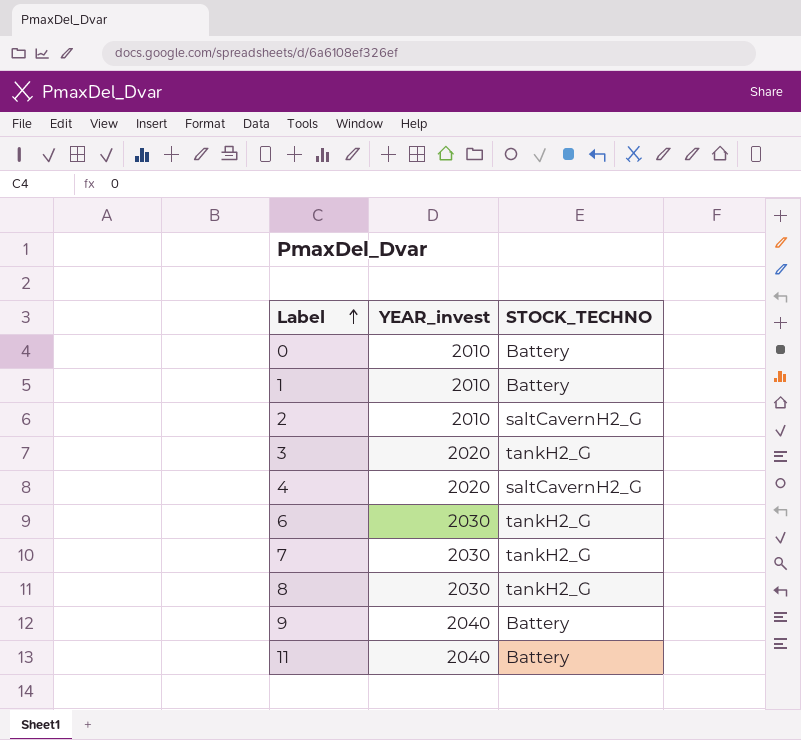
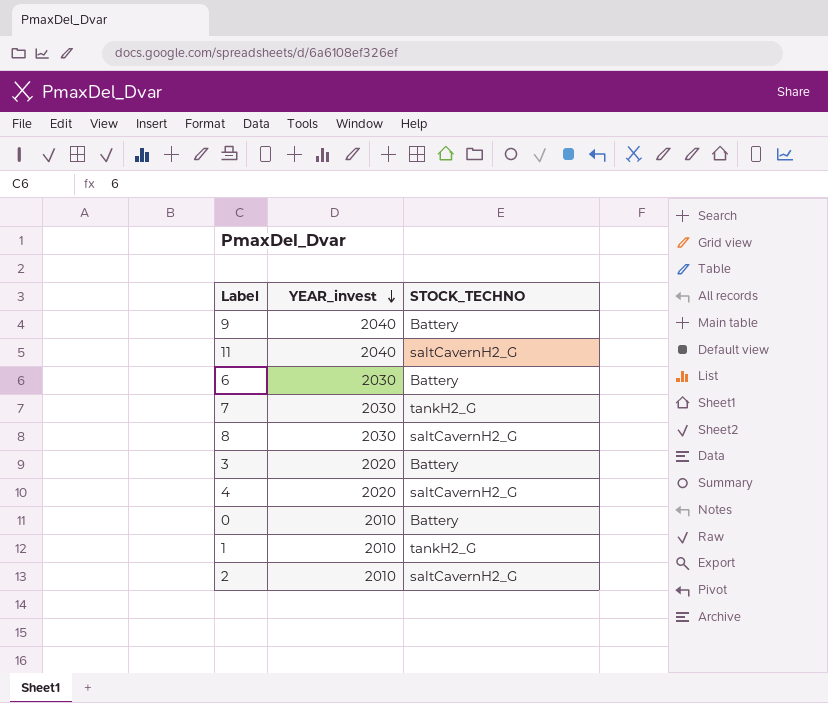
row order: Label ascending -> YEAR_invest descending
11 | STOCK_TECHNO: Battery -> saltCavernH2_G
6 | STOCK_TECHNO: tankH2_G -> Battery
8 | STOCK_TECHNO: tankH2_G -> saltCavernH2_G
3 | STOCK_TECHNO: tankH2_G -> Battery
1 | STOCK_TECHNO: Battery -> tankH2_G

